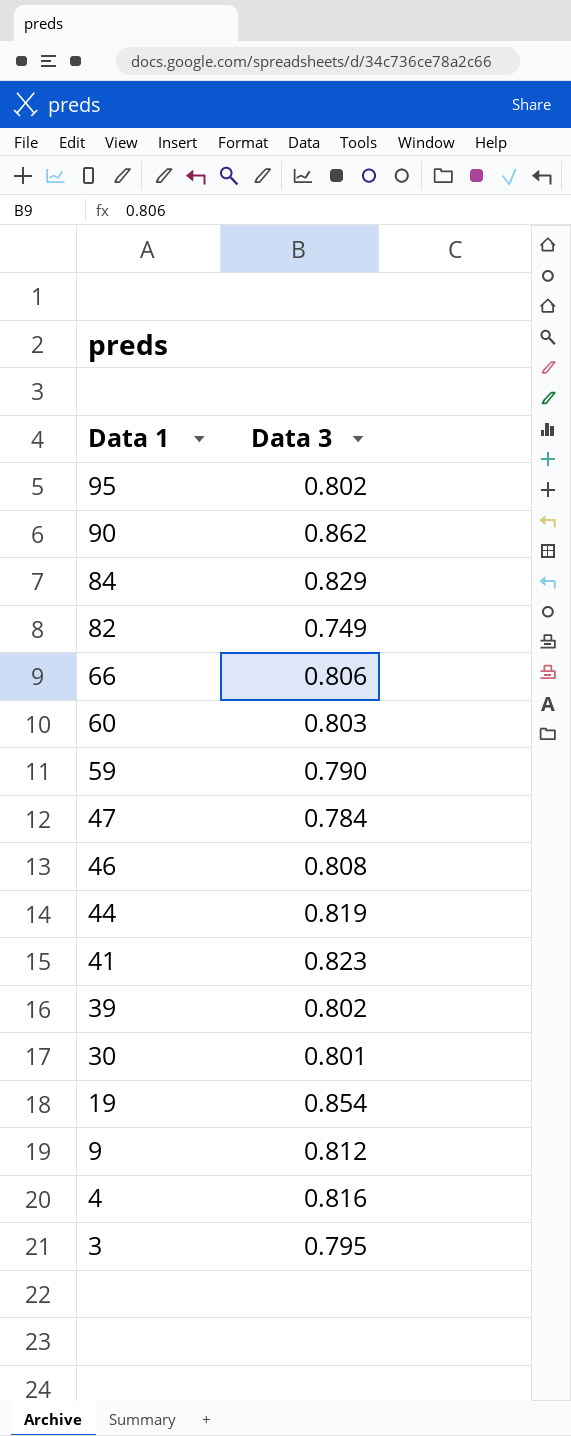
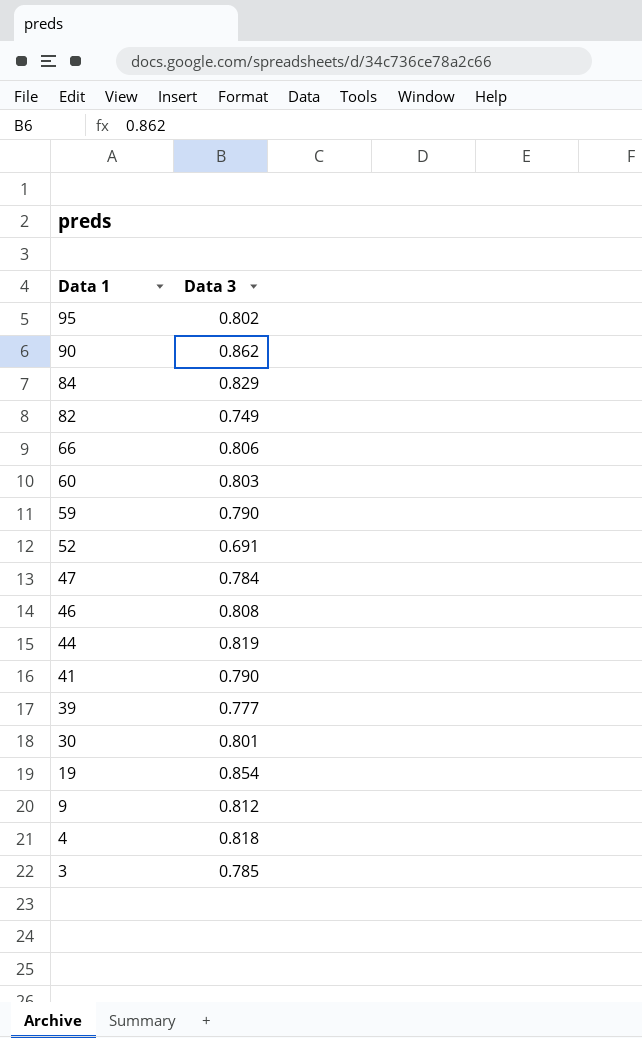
row 52: none -> 0.691
41 | Data 3: 0.823 -> 0.790
39 | Data 3: 0.802 -> 0.777
4 | Data 3: 0.816 -> 0.818
3 | Data 3: 0.795 -> 0.785

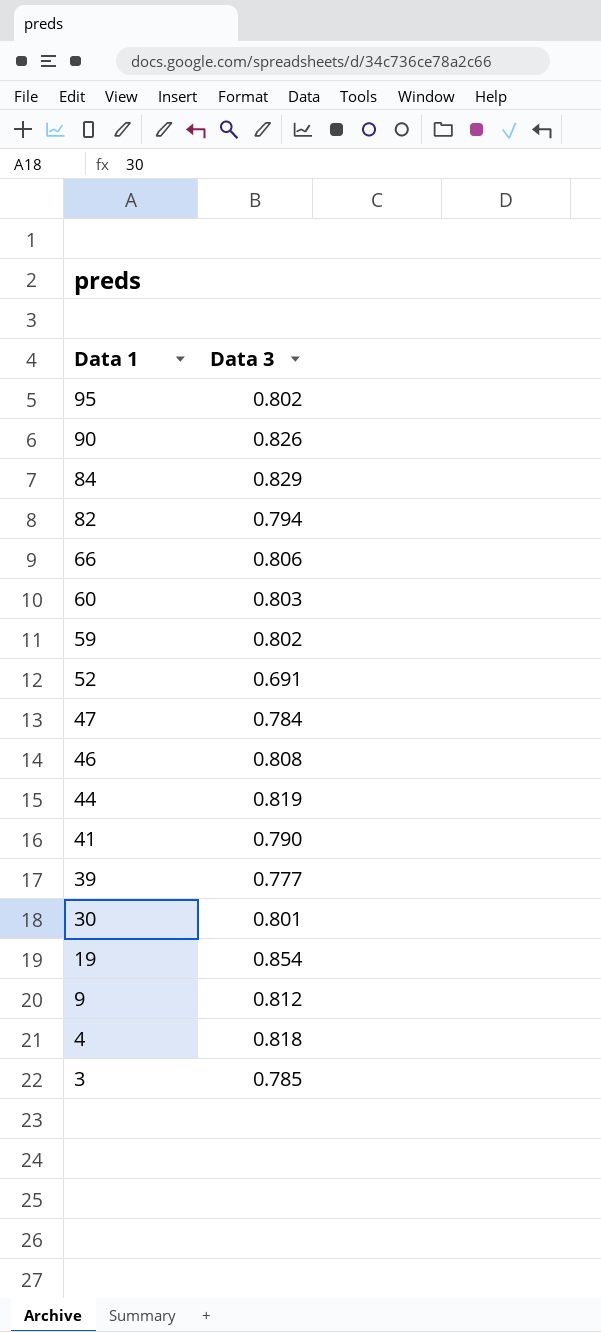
90 | Data 3: 0.862 -> 0.826
82 | Data 3: 0.749 -> 0.794
59 | Data 3: 0.790 -> 0.802

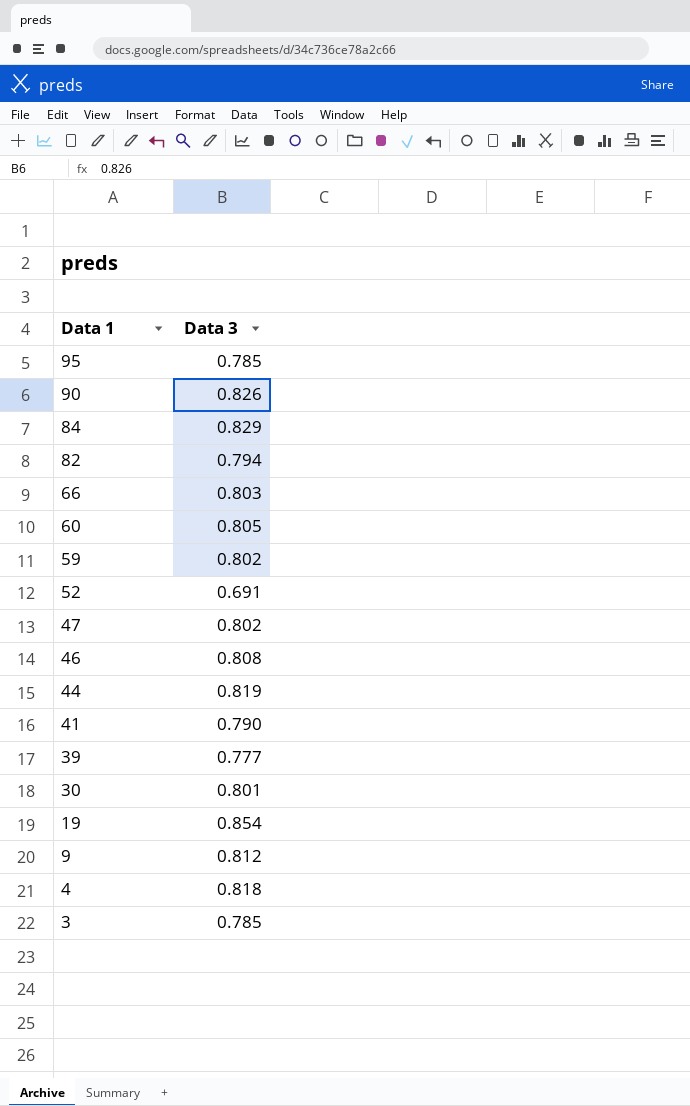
95 | Data 3: 0.802 -> 0.785
66 | Data 3: 0.806 -> 0.803
60 | Data 3: 0.803 -> 0.805
47 | Data 3: 0.784 -> 0.802

